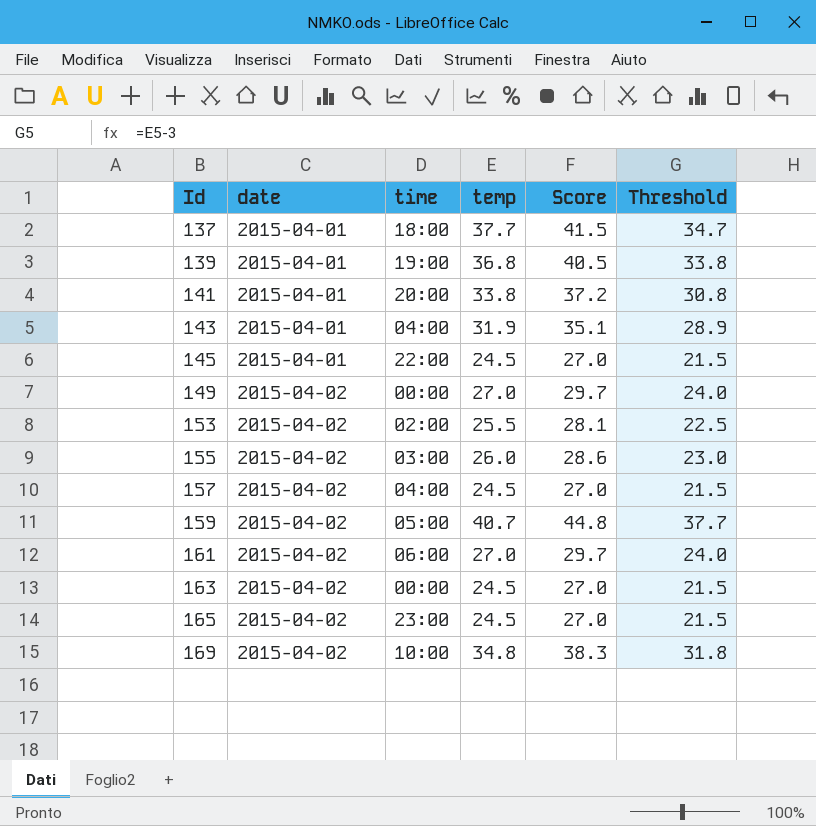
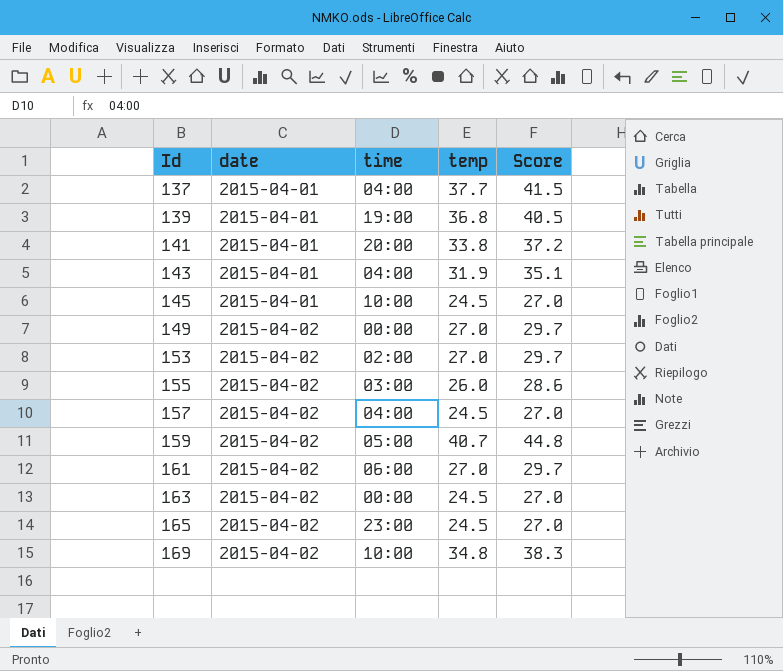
column Threshold | formula: [temp] - 3 -> none
137 | time: 18:00 -> 04:00
145 | time: 22:00 -> 10:00
153 | temp: 25.5 -> 27.0
153 | Score: 28.1 -> 29.7

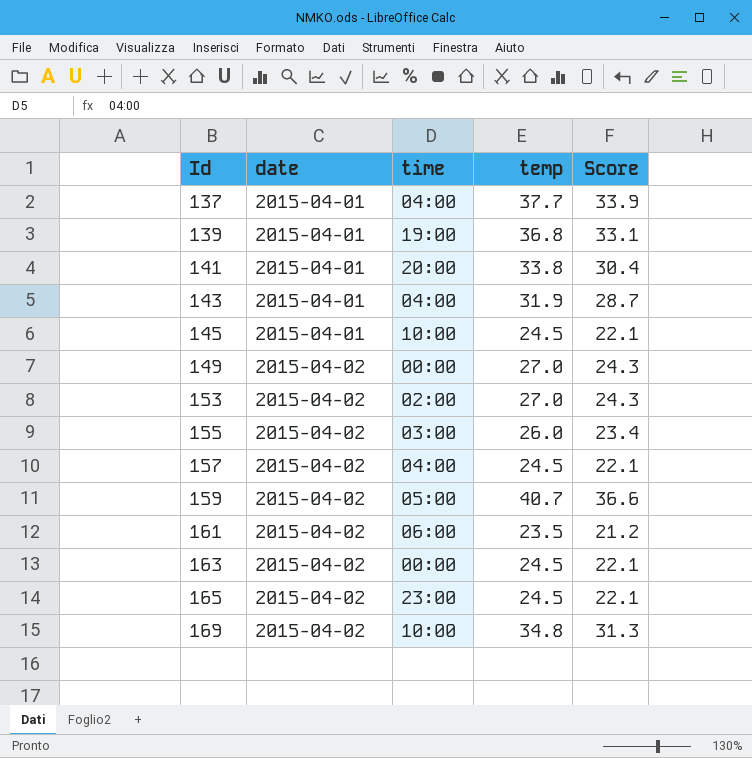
column Score | formula: [temp] * 1.1 -> [temp] * 0.9
161 | temp: 27.0 -> 23.5

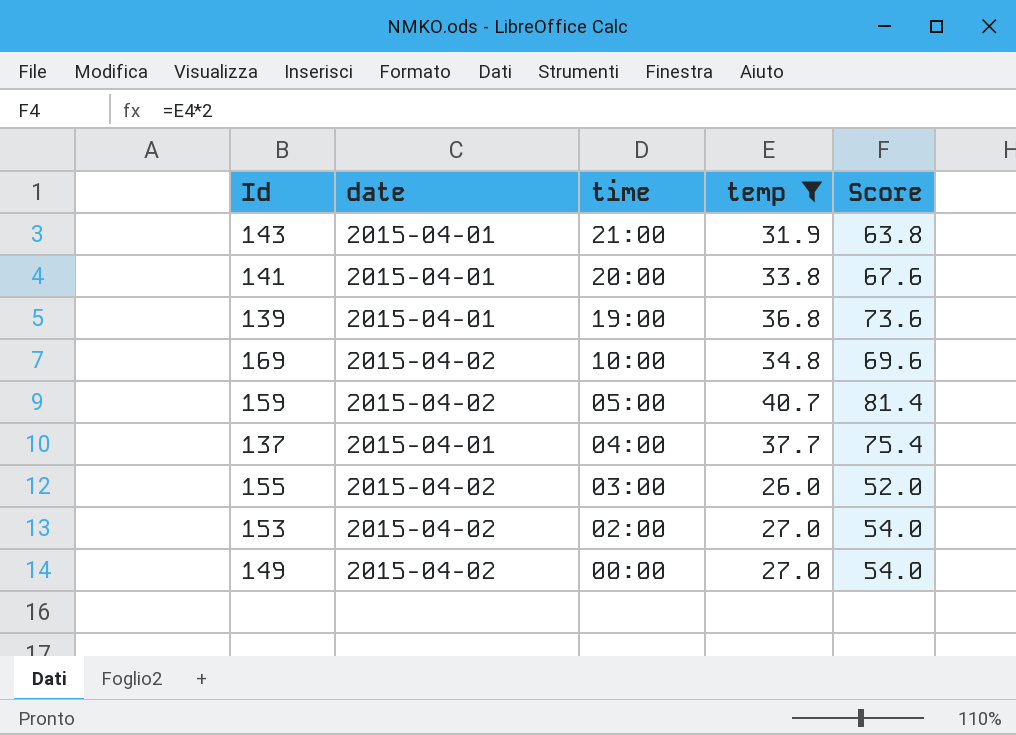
filter: none -> temp >= 26.0
row order: Id ascending -> time descending
column Score | formula: [temp] * 0.9 -> [temp] * 2
143 | time: 04:00 -> 21:00

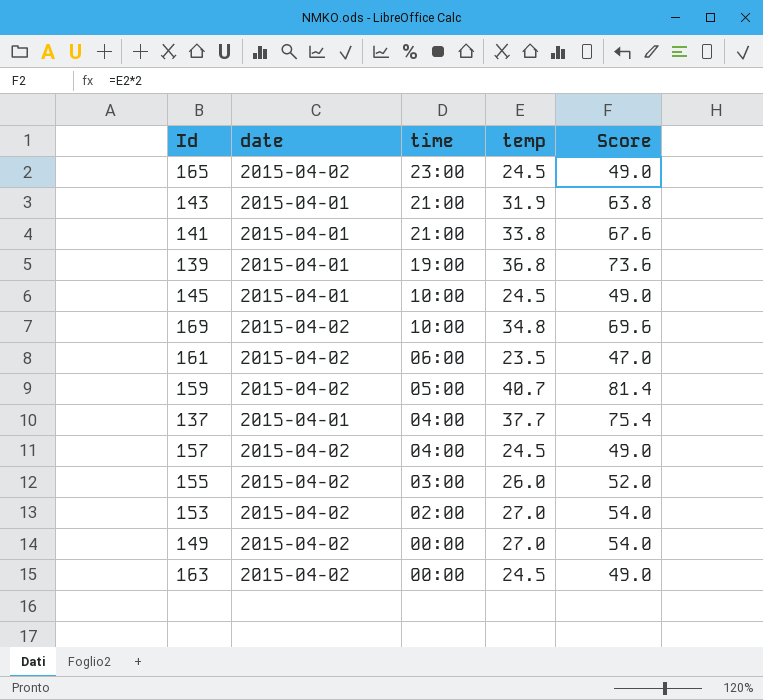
filter: temp >= 26.0 -> none
141 | time: 20:00 -> 21:00

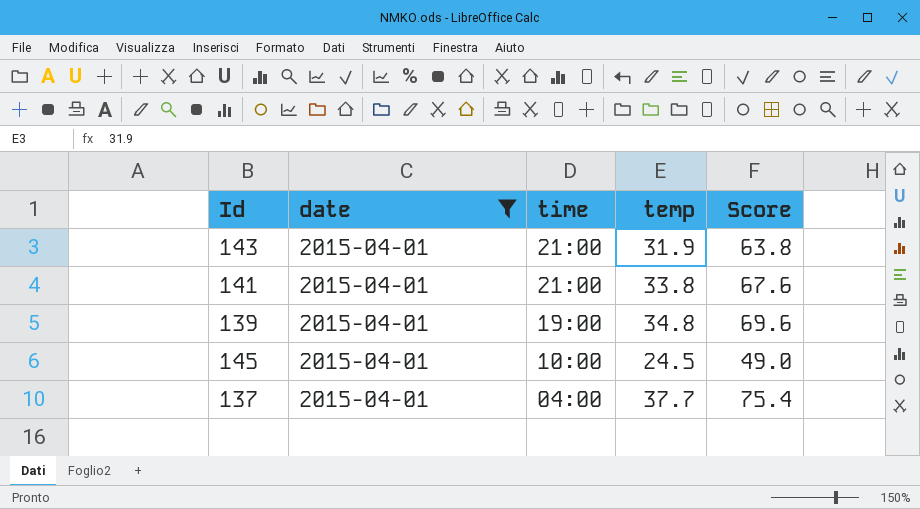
filter: none -> date = 2015-04-01
139 | temp: 36.8 -> 34.8
139 | Score: 73.6 -> 69.6

